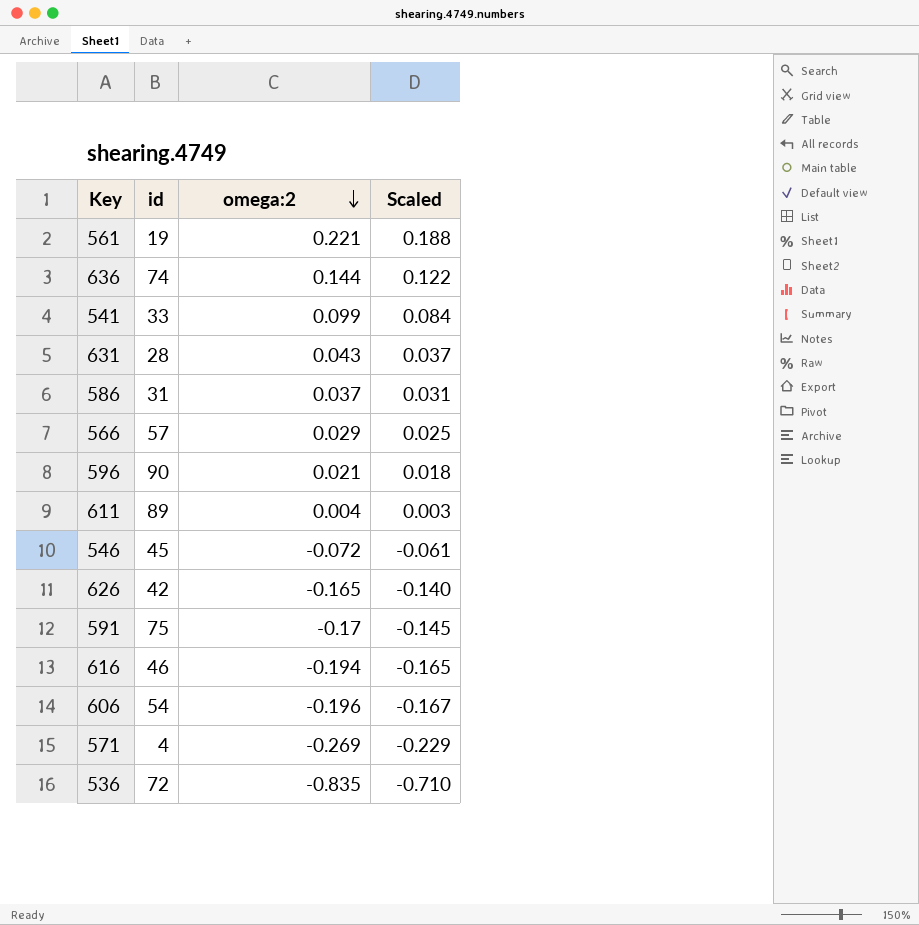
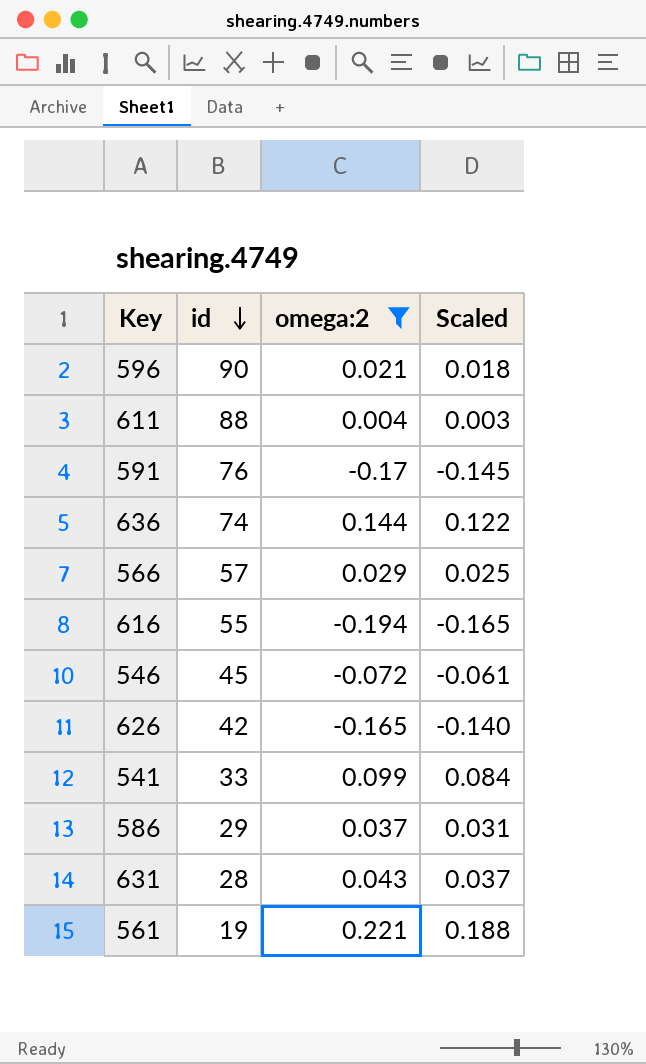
filter: none -> omega:2 >= -0.194
row order: omega:2 descending -> id descending
611 | id: 89 -> 88
591 | id: 75 -> 76
616 | id: 46 -> 55
586 | id: 31 -> 29

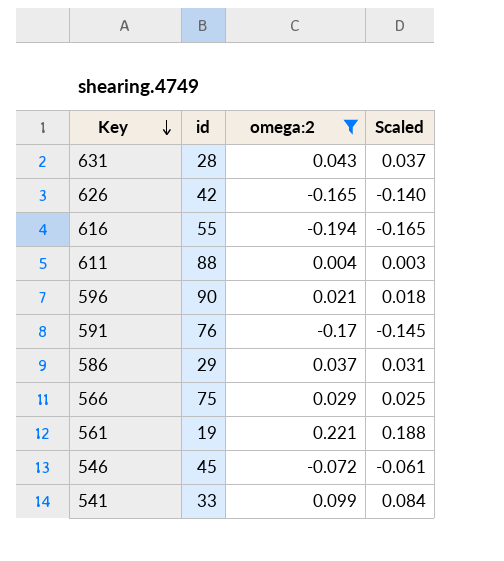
row order: id descending -> Key descending
row 636: 74 | 0.144 | 0.122 -> none
566 | id: 57 -> 75

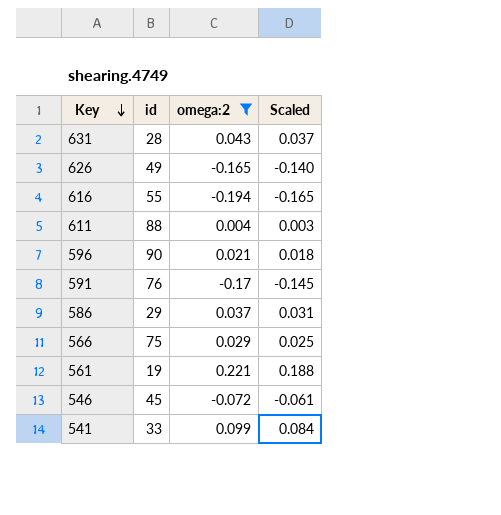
626 | id: 42 -> 49

